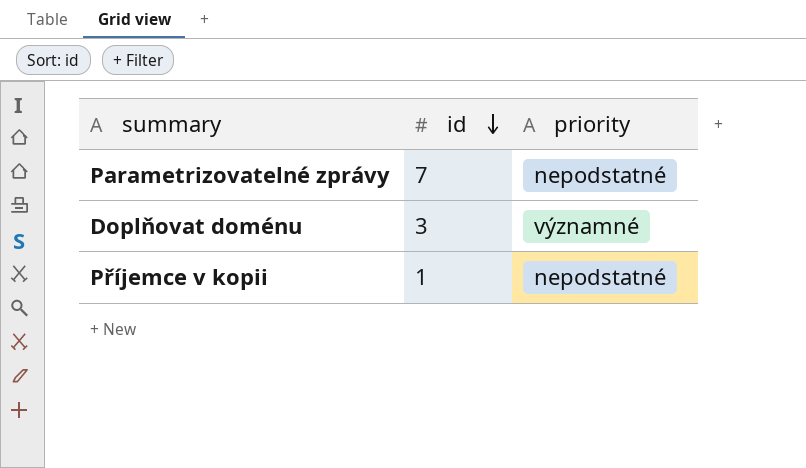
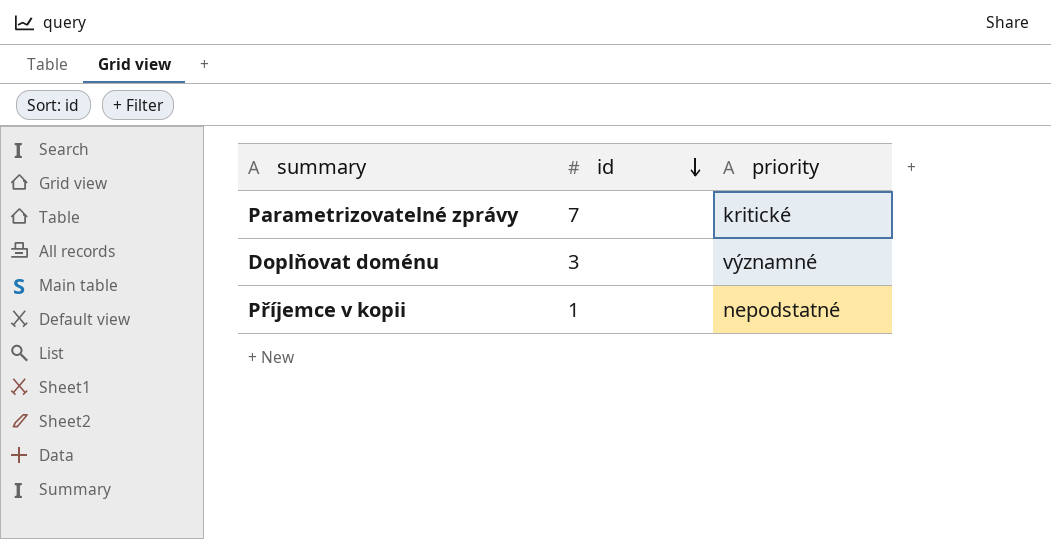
Parametrizovatelné zprávy | priority: nepodstatné -> kritické

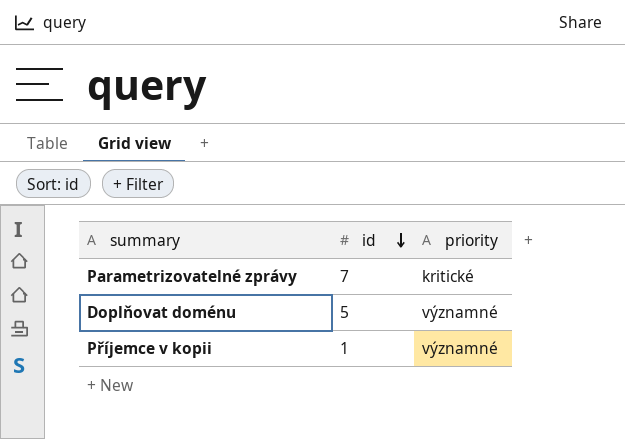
Doplňovat doménu | id: 3 -> 5
Příjemce v kopii | priority: nepodstatné -> významné

